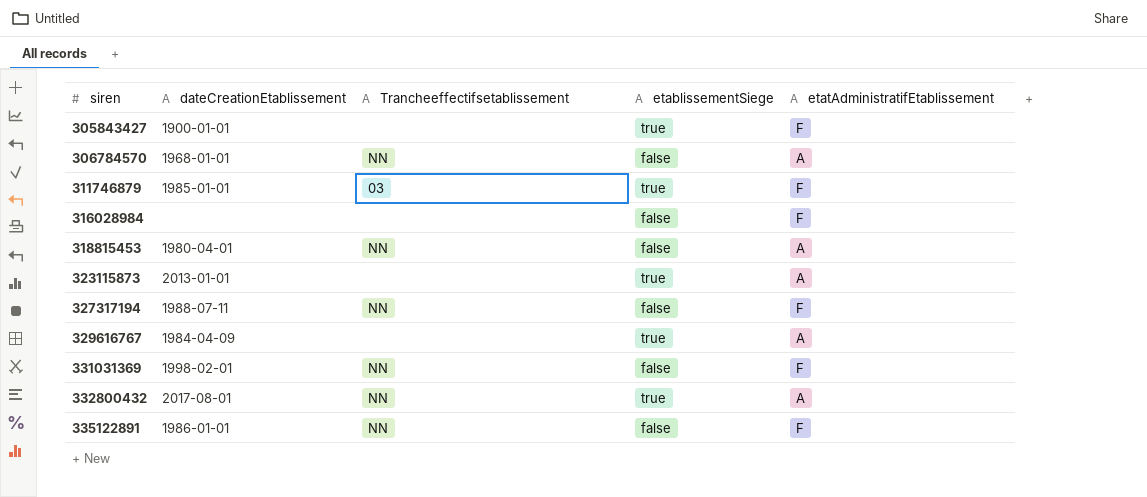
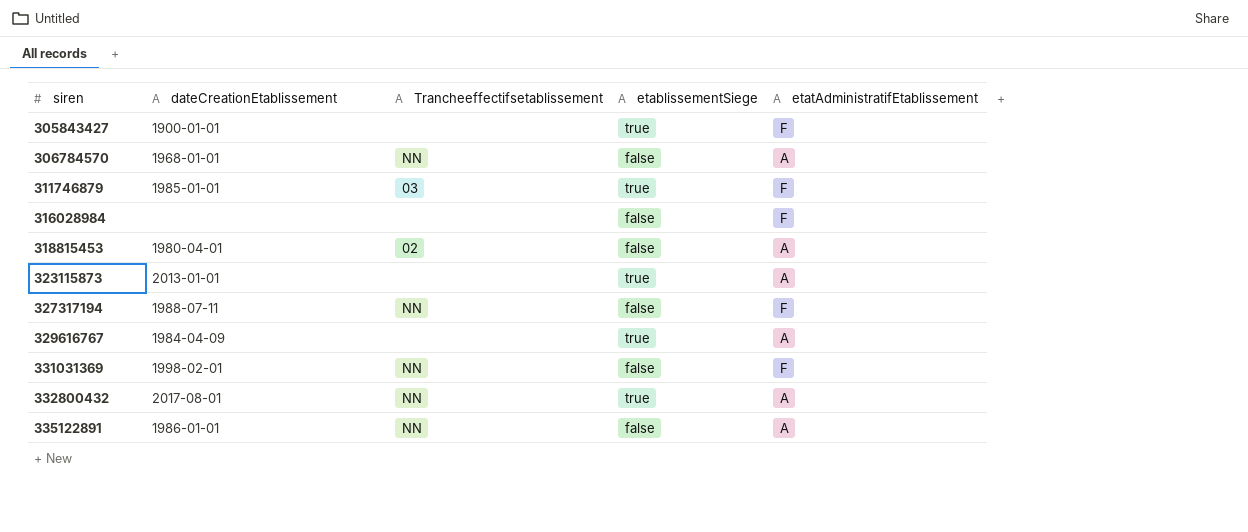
318815453 | Trancheeffectifsetablissement: NN -> 02
335122891 | etatAdministratifEtablissement: F -> A

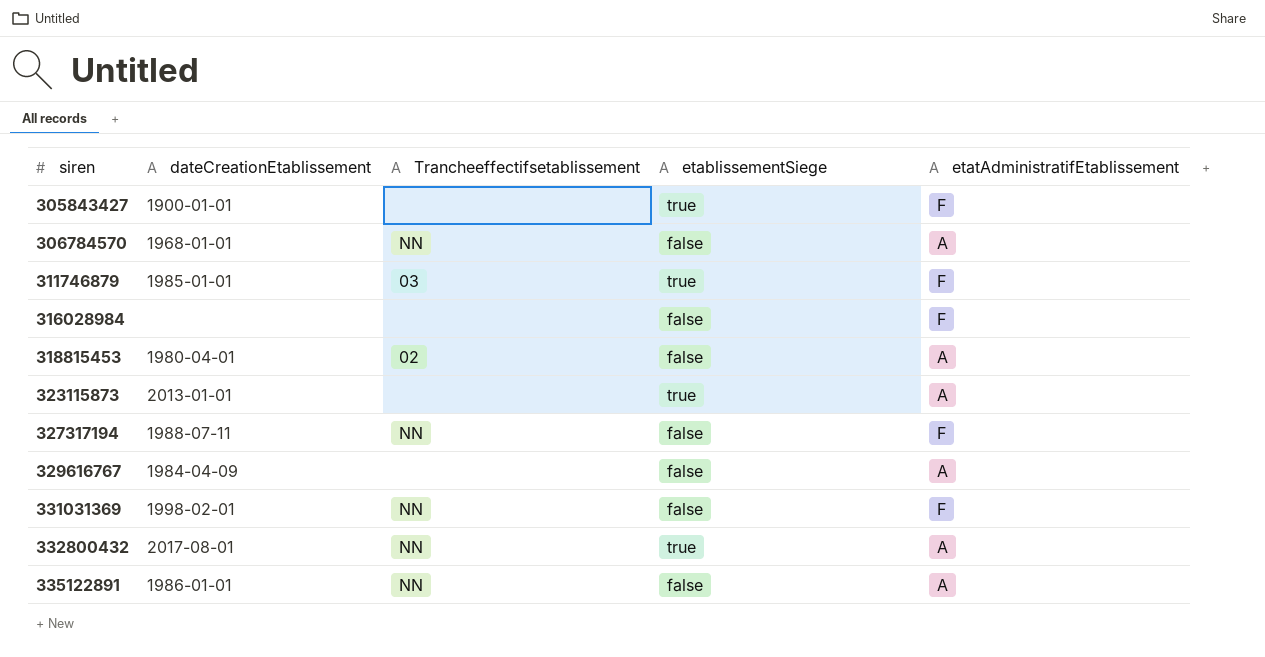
329616767 | etablissementSiege: true -> false

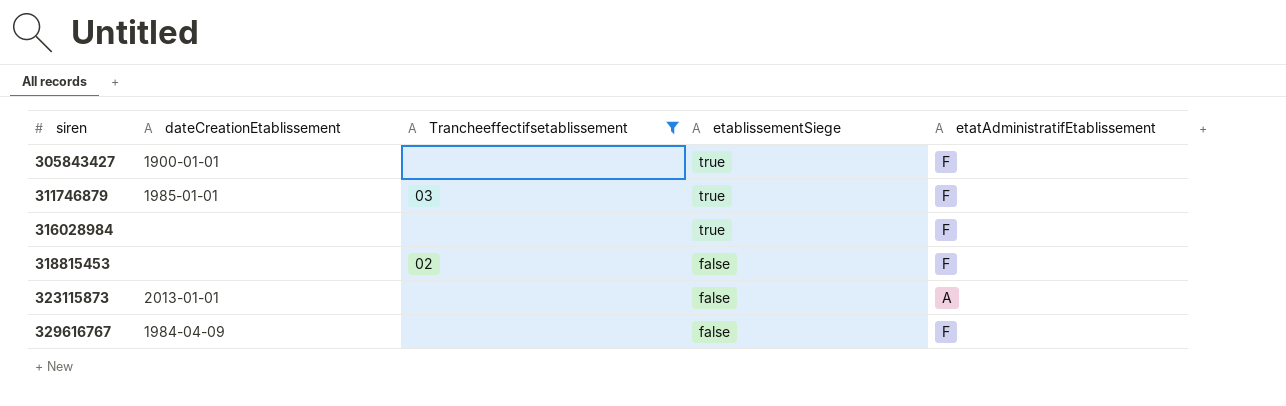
filter: none -> Trancheeffectifsetablissement != NN
316028984 | etablissementSiege: false -> true
318815453 | dateCreationEtablissement: 1980-04-01 -> none
318815453 | etatAdministratifEtablissement: A -> F
323115873 | etablissementSiege: true -> false
329616767 | etatAdministratifEtablissement: A -> F

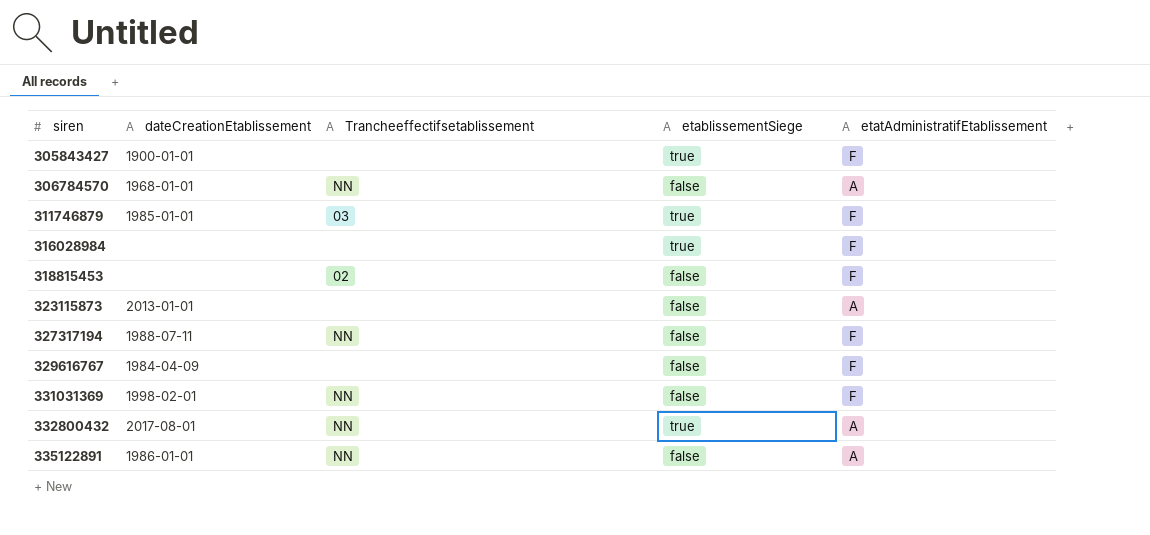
filter: Trancheeffectifsetablissement != NN -> none

